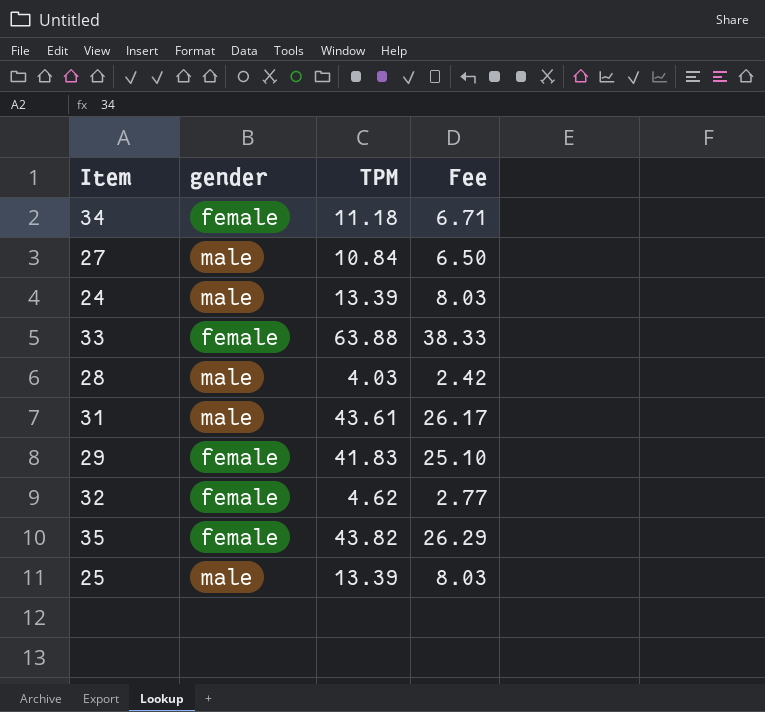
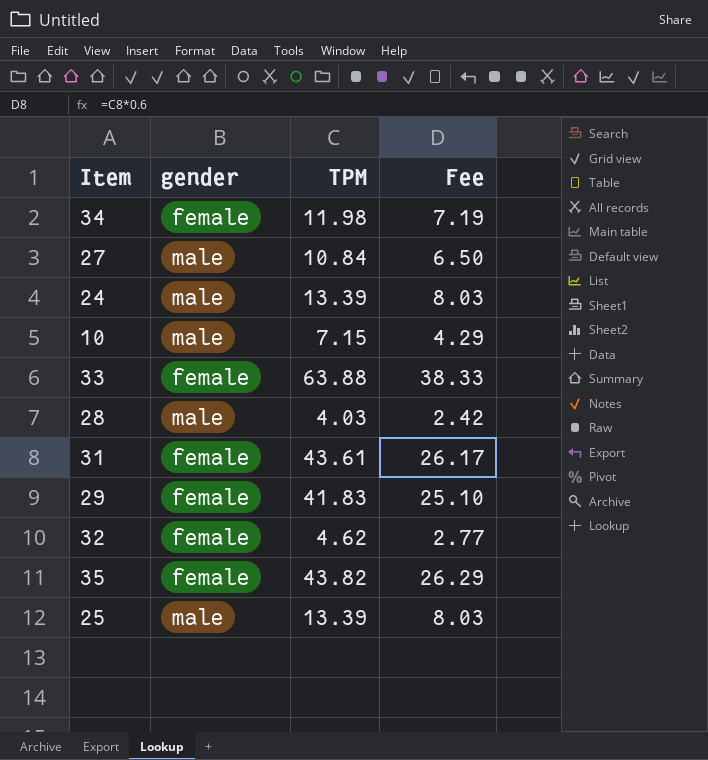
34 | TPM: 11.18 -> 11.98
34 | Fee: 6.71 -> 7.19
row 10: none -> male | 7.15 | 4.29
31 | gender: male -> female

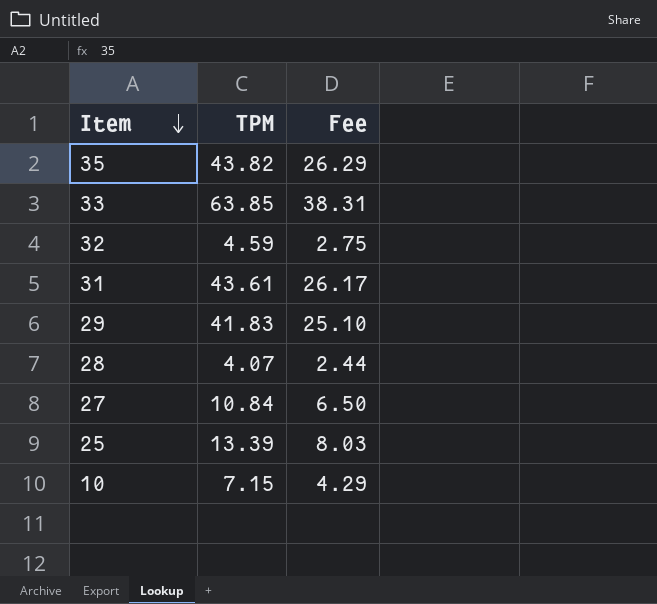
row order: none -> Item descending
column gender | position: 2 -> none
row 34: female | 11.98 | 7.19 -> none
row 24: male | 13.39 | 8.03 -> none
33 | TPM: 63.88 -> 63.85
33 | Fee: 38.33 -> 38.31
32 | TPM: 4.62 -> 4.59
32 | Fee: 2.77 -> 2.75
28 | TPM: 4.03 -> 4.07
28 | Fee: 2.42 -> 2.44

